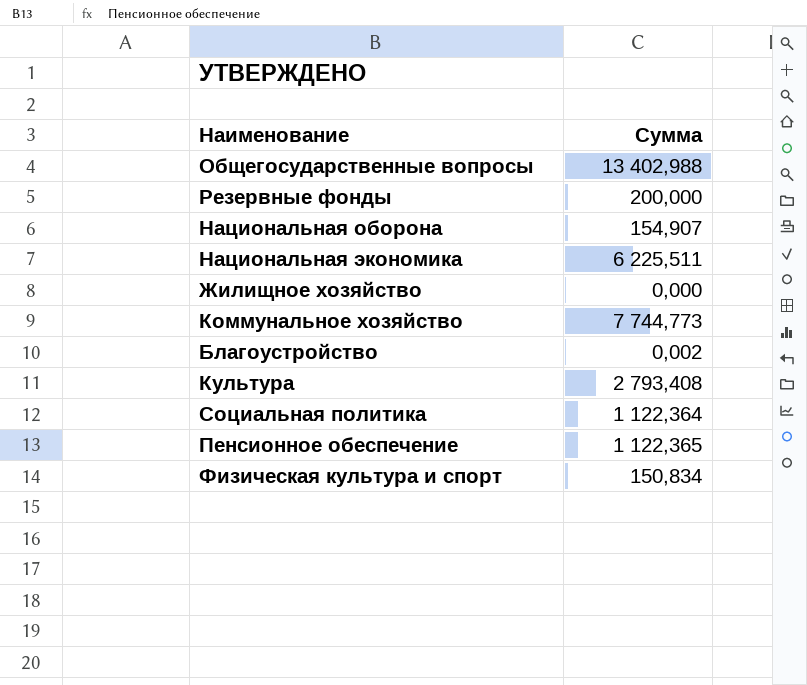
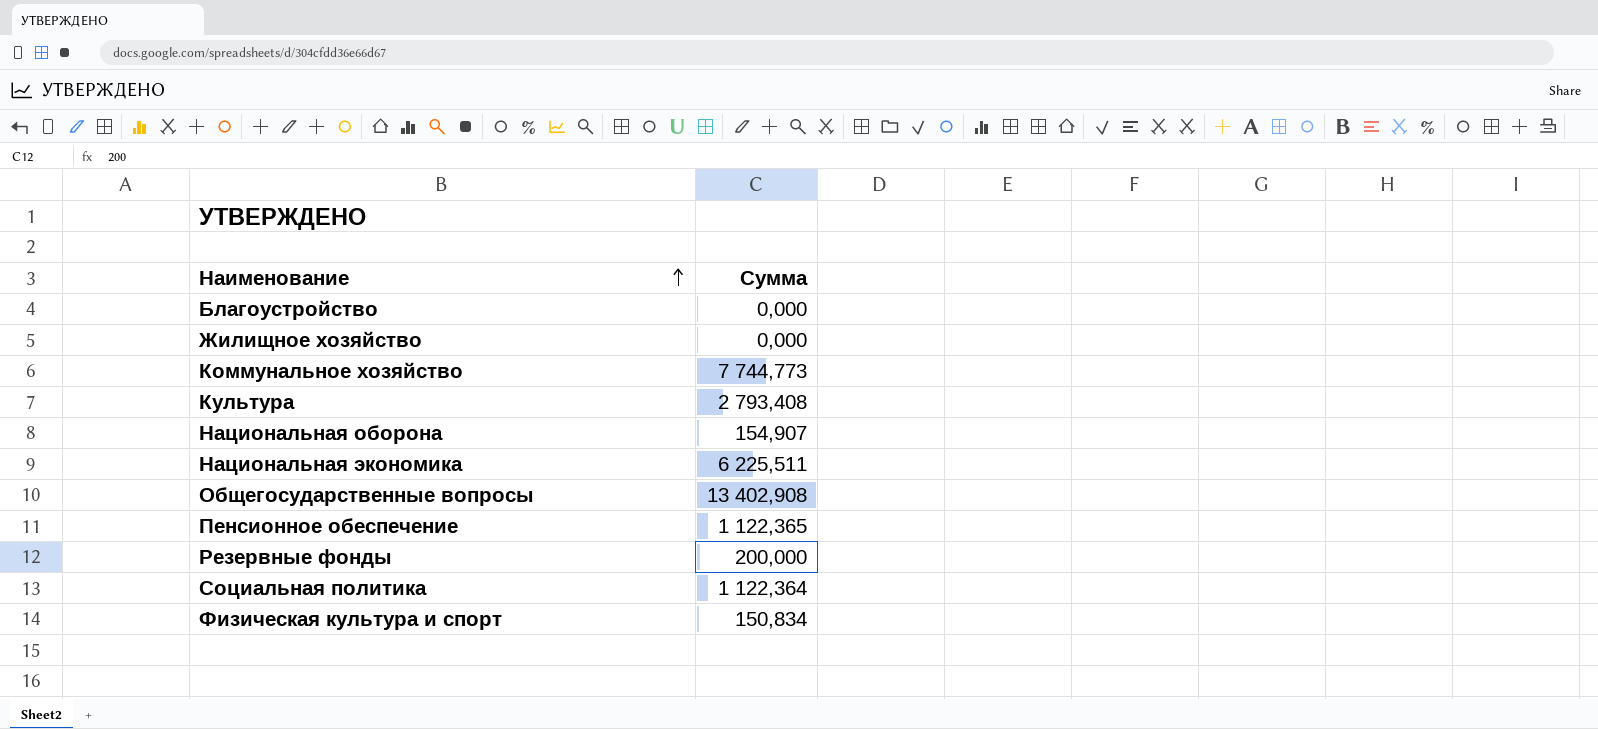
row order: none -> Наименование ascending
Благоустройство | Сумма: 0,002 -> 0,000
Общегосударственные вопросы | Сумма: 13 402,988 -> 13 402,908

